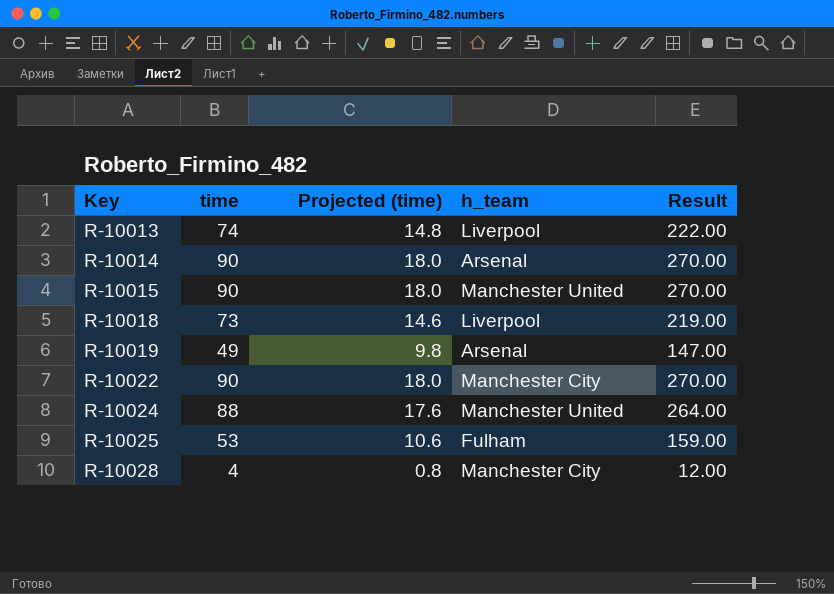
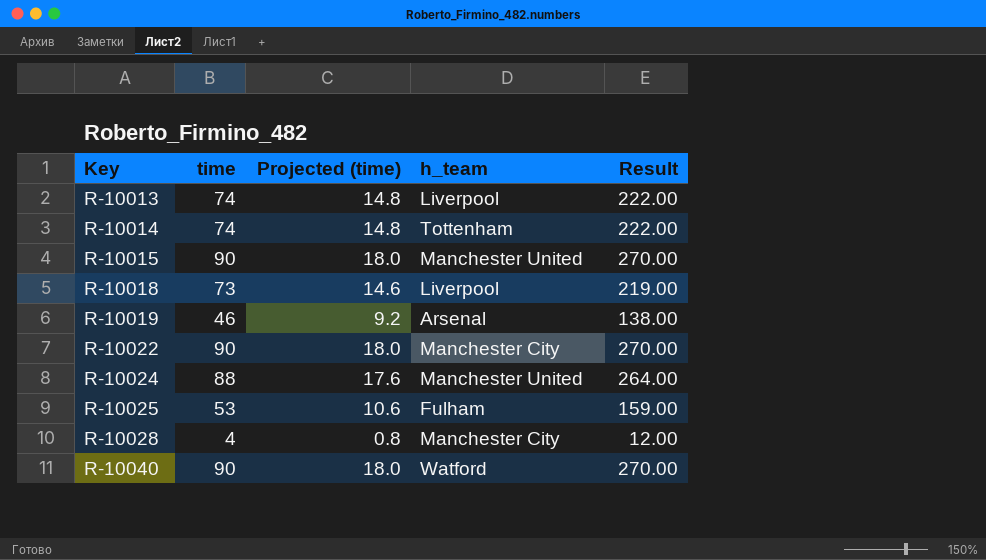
R-10014 | time: 90 -> 74
R-10014 | Projected (time): 18.0 -> 14.8
R-10014 | h_team: Arsenal -> Tottenham
R-10014 | Result: 270.00 -> 222.00
R-10019 | time: 49 -> 46
R-10019 | Projected (time): 9.8 -> 9.2
R-10019 | Result: 147.00 -> 138.00
row R-10040: none -> 90 | 18.0 | Watford | 270.00

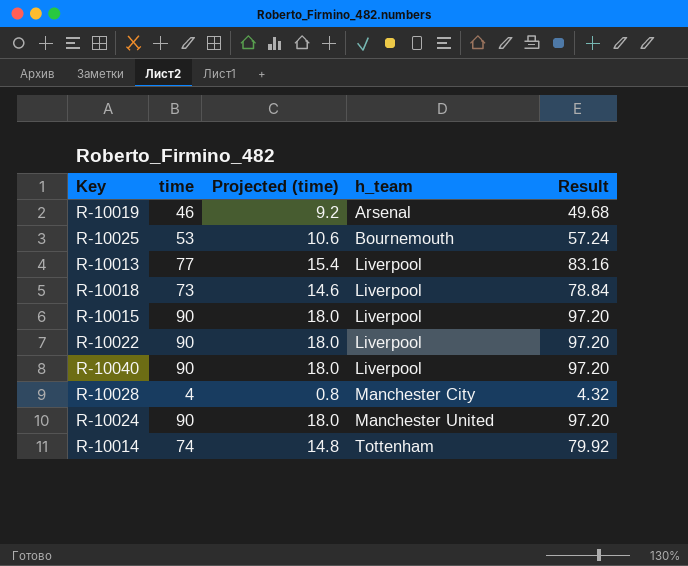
row order: Key ascending -> h_team ascending
column Result | formula: [time] * 3 -> [time] * 1.08
R-10025 | h_team: Fulham -> Bournemouth
R-10013 | time: 74 -> 77
R-10013 | Projected (time): 14.8 -> 15.4
R-10015 | h_team: Manchester United -> Liverpool
R-10022 | h_team: Manchester City -> Liverpool
R-10040 | h_team: Watford -> Liverpool
R-10024 | time: 88 -> 90
R-10024 | Projected (time): 17.6 -> 18.0

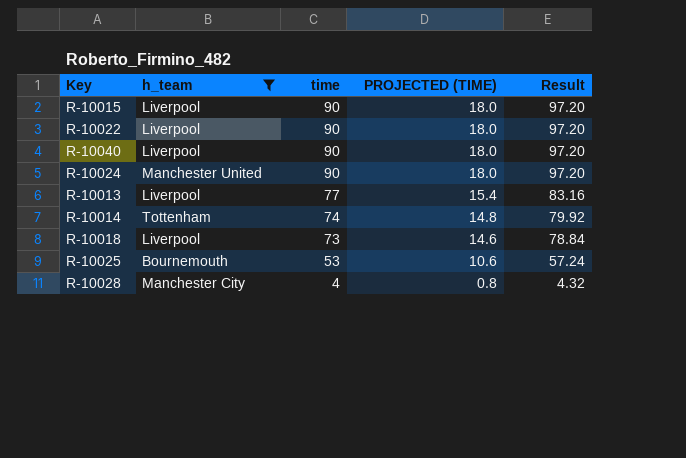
filter: none -> h_team != Arsenal
row order: h_team ascending -> time descending
column h_team | position: 4 -> 2
column name: Projected (time) -> PROJECTED (TIME)

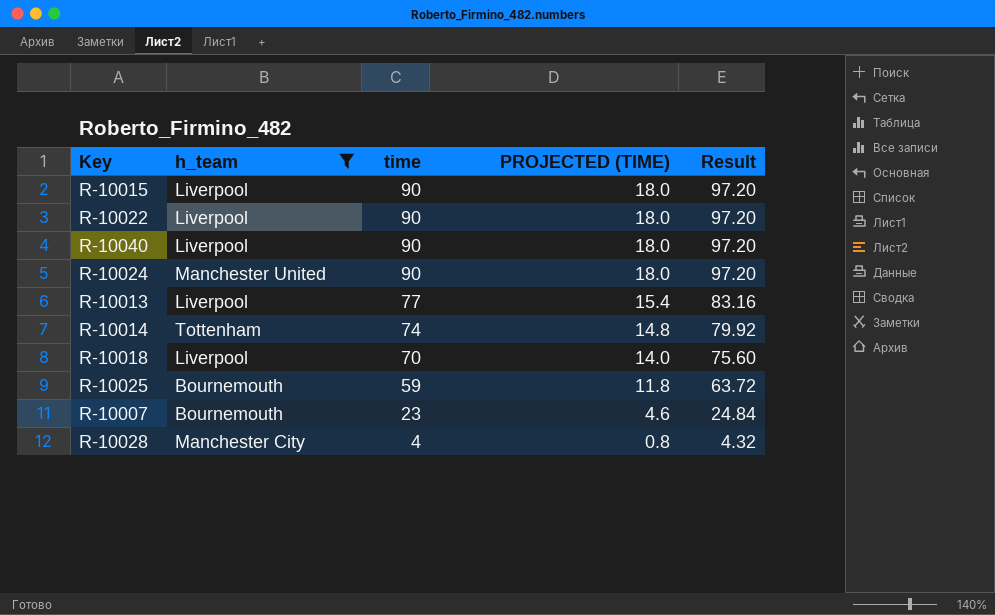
R-10018 | time: 73 -> 70
R-10018 | PROJECTED (TIME): 14.6 -> 14.0
R-10018 | Result: 78.84 -> 75.60
R-10025 | time: 53 -> 59
R-10025 | PROJECTED (TIME): 10.6 -> 11.8
R-10025 | Result: 57.24 -> 63.72
row R-10007: none -> Bournemouth | 23 | 4.6 | 24.84

